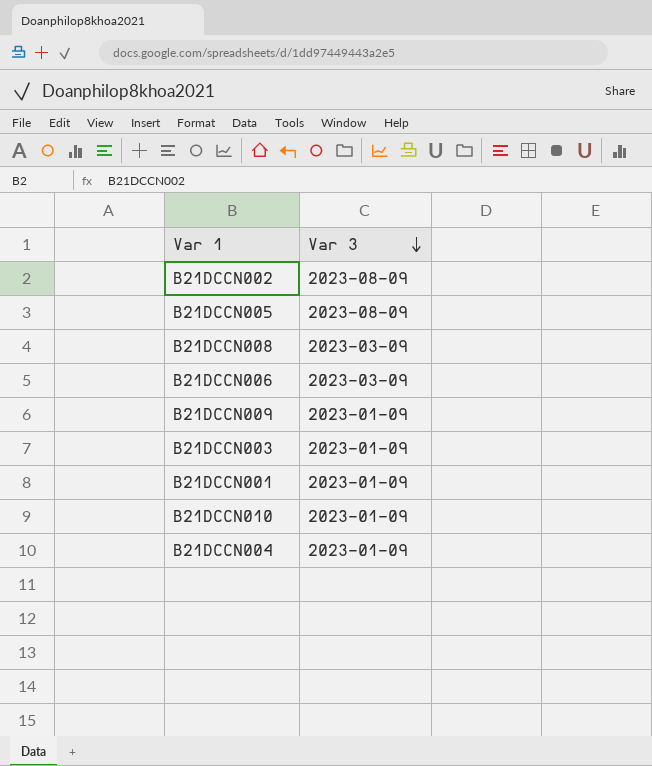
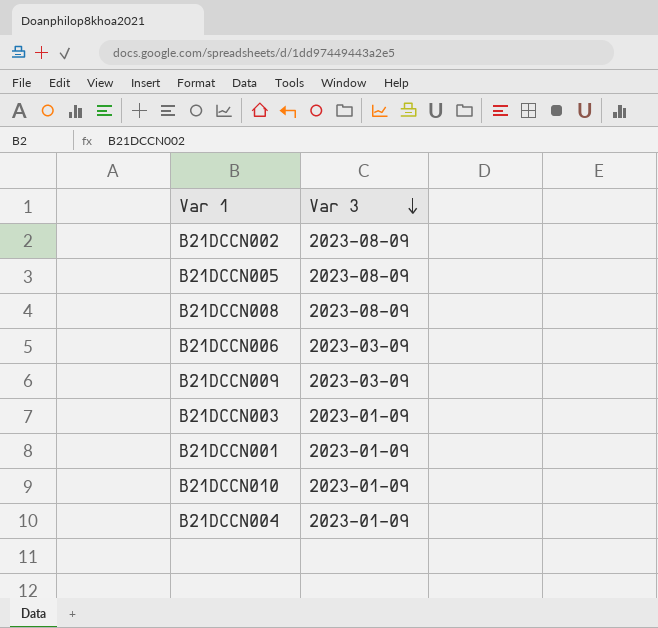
B21DCCN008 | Var 3: 2023-03-09 -> 2023-08-09
B21DCCN009 | Var 3: 2023-01-09 -> 2023-03-09

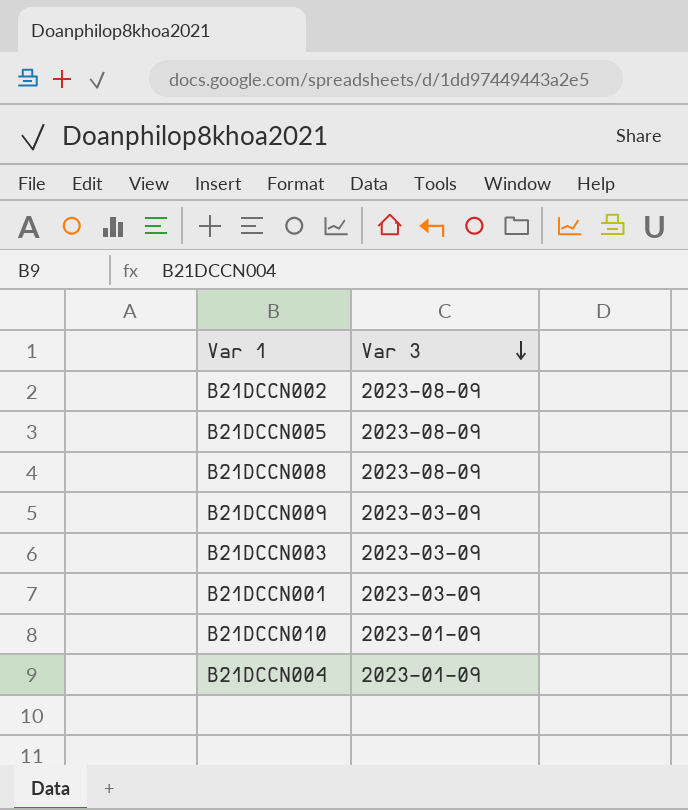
row B21DCCN006: 2023-03-09 -> none
B21DCCN003 | Var 3: 2023-01-09 -> 2023-03-09
B21DCCN001 | Var 3: 2023-01-09 -> 2023-03-09

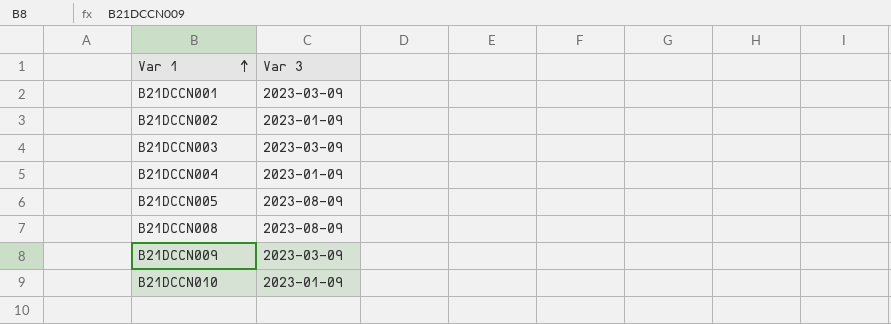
row order: Var 3 descending -> Var 1 ascending
B21DCCN002 | Var 3: 2023-08-09 -> 2023-01-09

